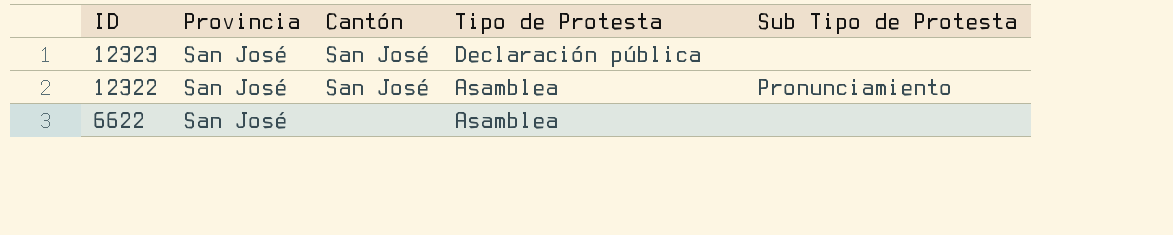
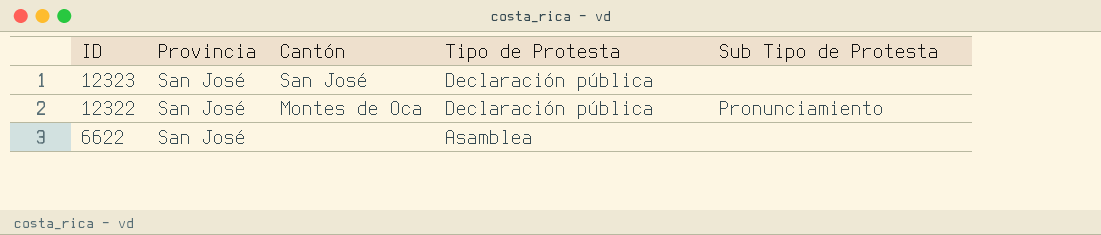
12322 | Cantón: San José -> Montes de Oca
12322 | Tipo de Protesta: Asamblea -> Declaración pública

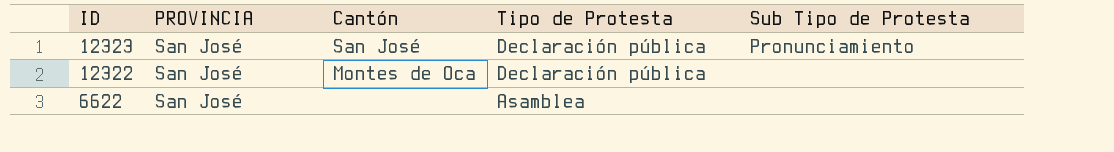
column name: Provincia -> PROVINCIA
12323 | Sub Tipo de Protesta: none -> Pronunciamiento
12322 | Sub Tipo de Protesta: Pronunciamiento -> none

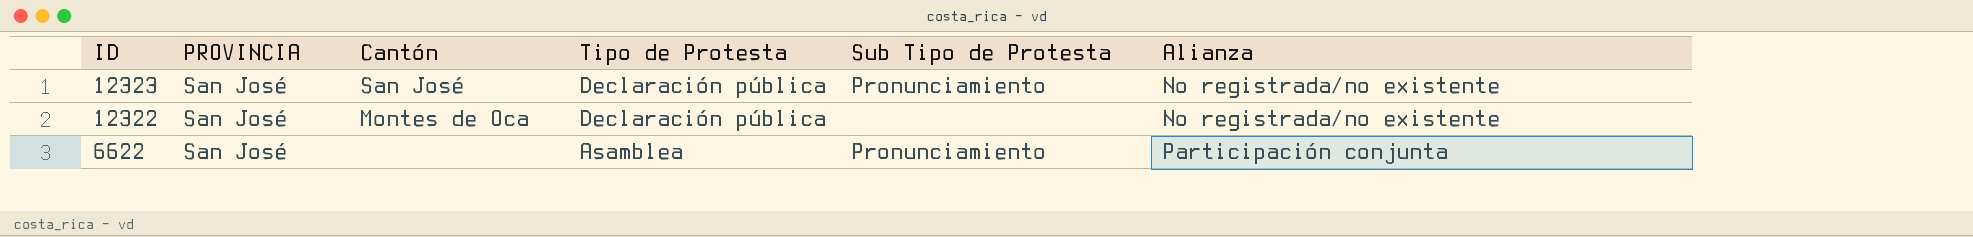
column Alianza | position: none -> 6
6622 | Sub Tipo de Protesta: none -> Pronunciamiento

